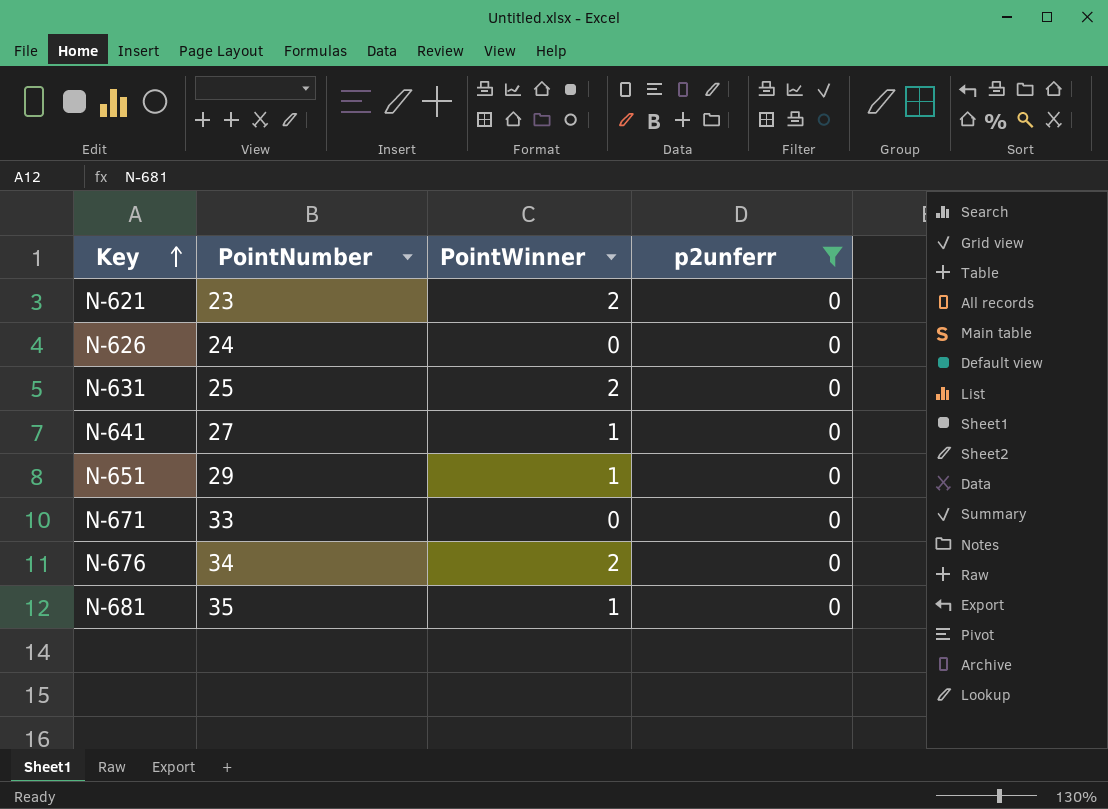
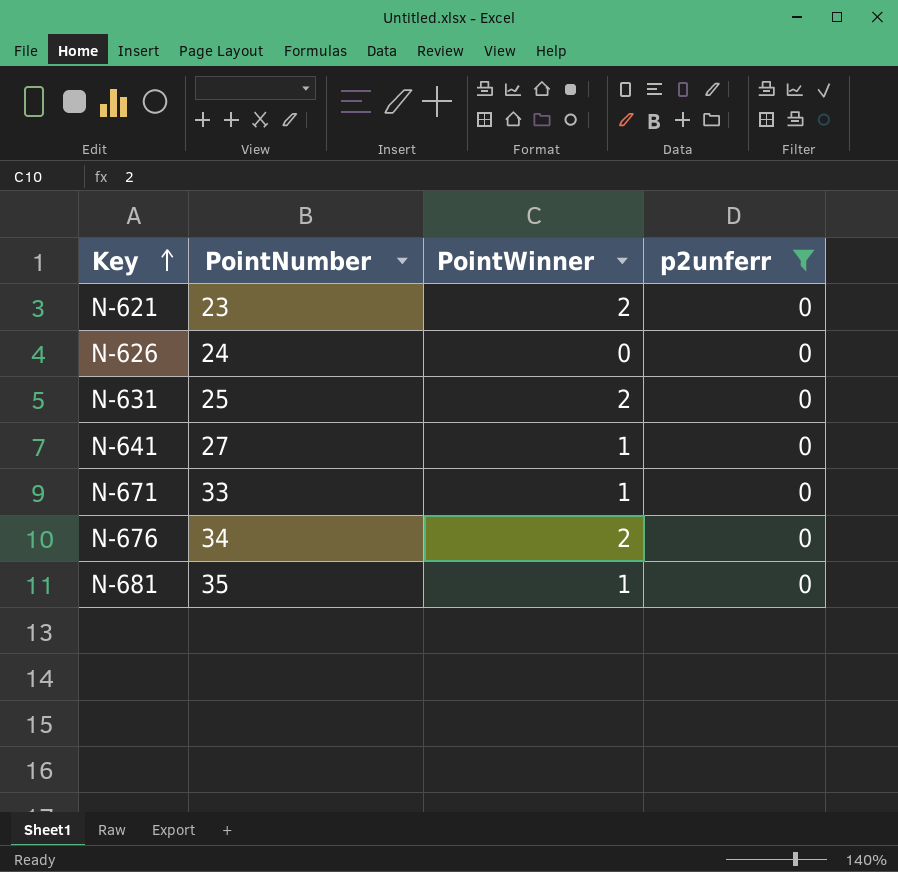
row N-651: 29 | 1 | 0 -> none
N-671 | PointWinner: 0 -> 1

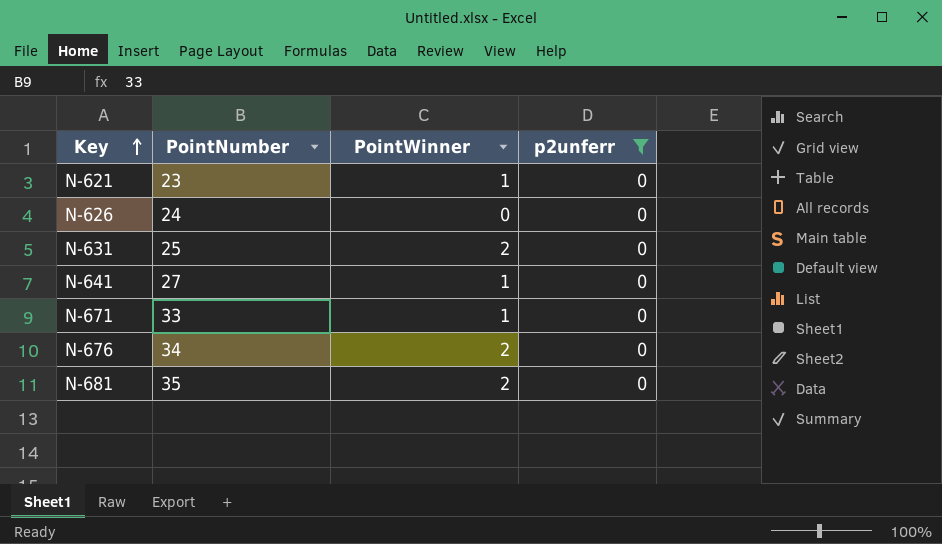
N-621 | PointWinner: 2 -> 1
N-681 | PointWinner: 1 -> 2

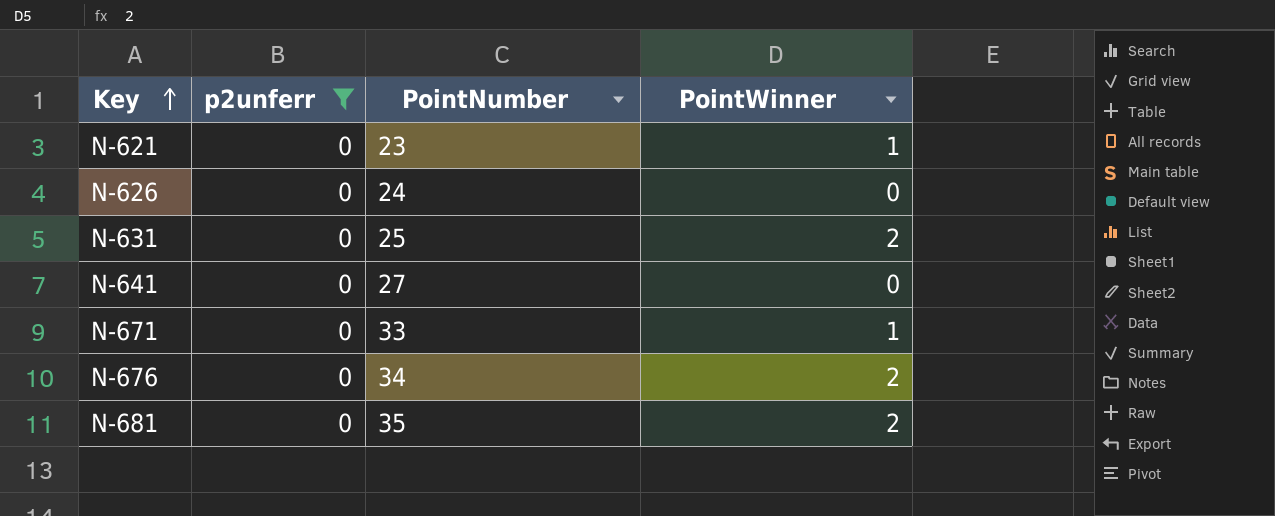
column p2unferr | position: 4 -> 2
N-641 | PointWinner: 1 -> 0

